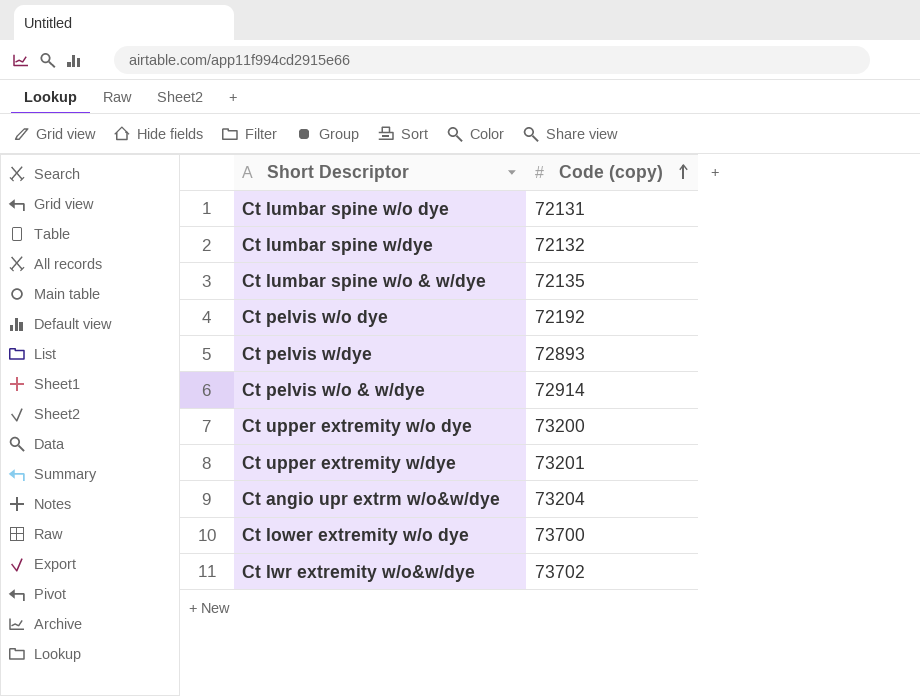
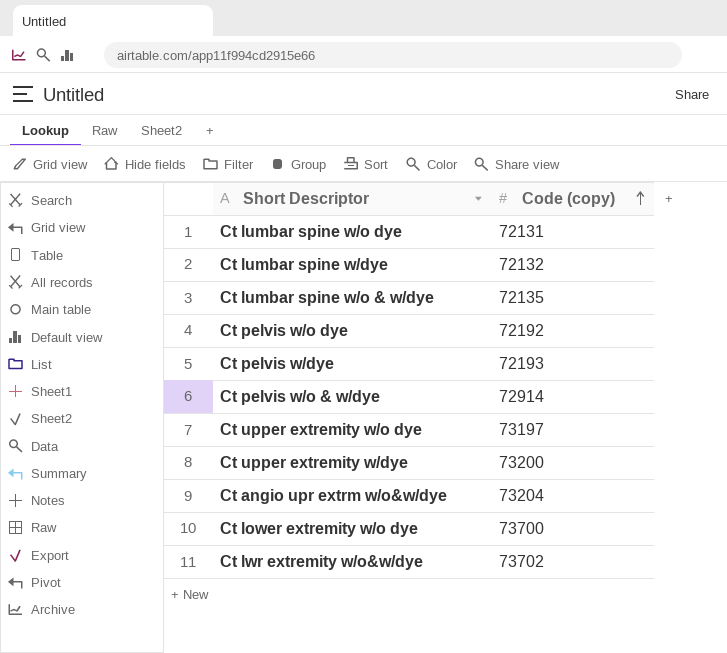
Ct pelvis w/dye | Code (copy): 72893 -> 72193
Ct upper extremity w/o dye | Code (copy): 73200 -> 73197
Ct upper extremity w/dye | Code (copy): 73201 -> 73200

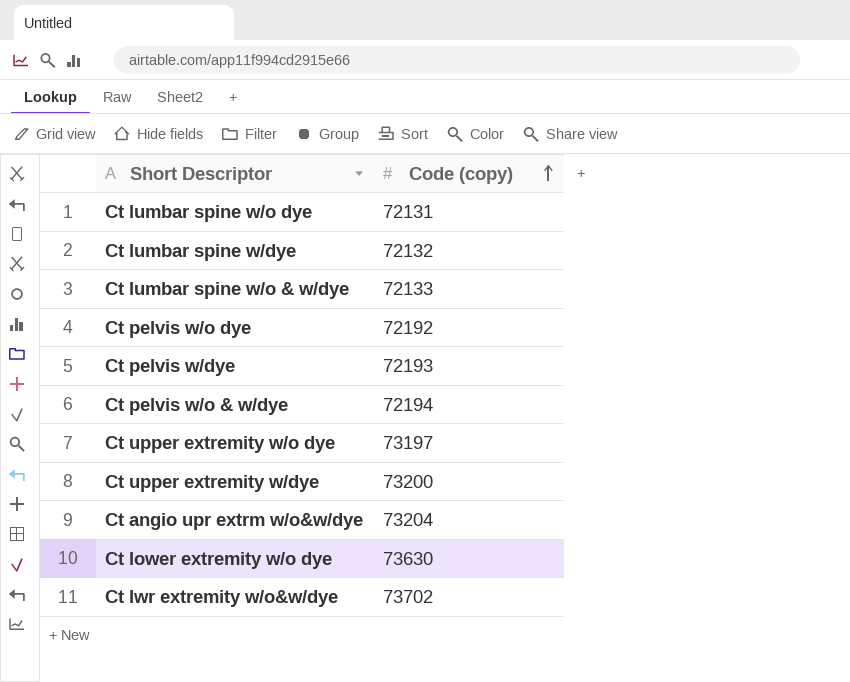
Ct lumbar spine w/o & w/dye | Code (copy): 72135 -> 72133
Ct pelvis w/o & w/dye | Code (copy): 72914 -> 72194
Ct lower extremity w/o dye | Code (copy): 73700 -> 73630

